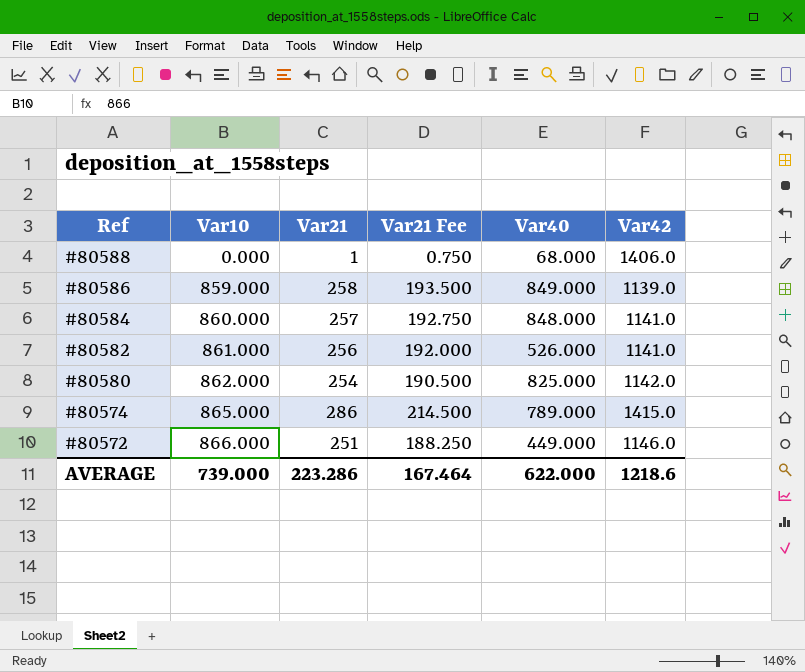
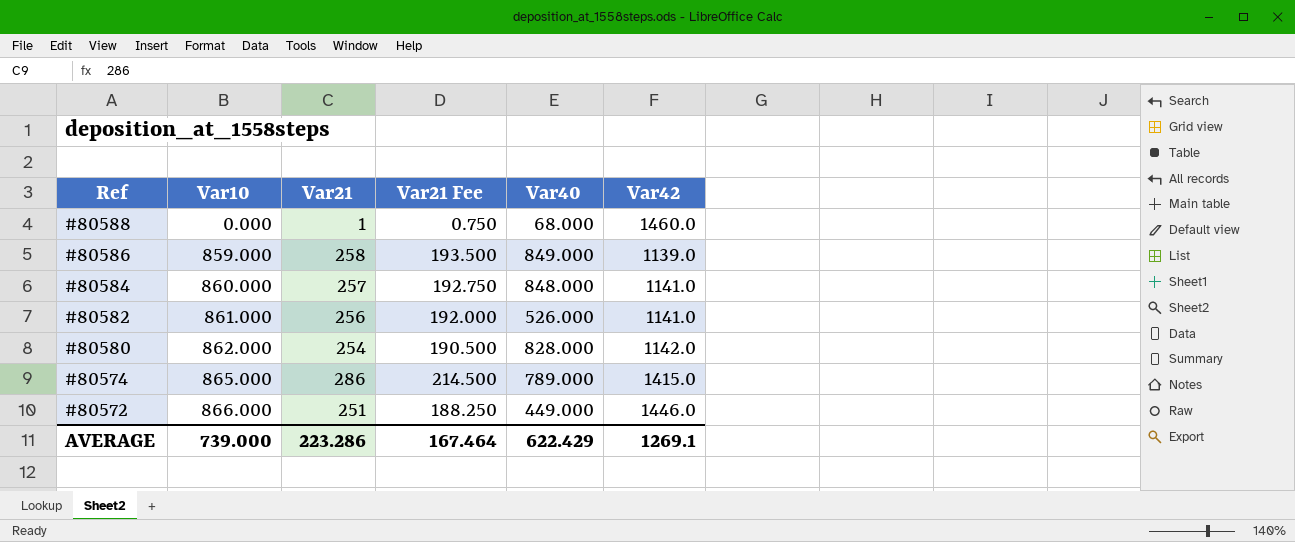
#80588 | Var42: 1406.0 -> 1460.0
#80580 | Var40: 825.000 -> 828.000
#80572 | Var42: 1146.0 -> 1446.0
AVERAGE | Var40: 622.000 -> 622.429
AVERAGE | Var42: 1218.6 -> 1269.1

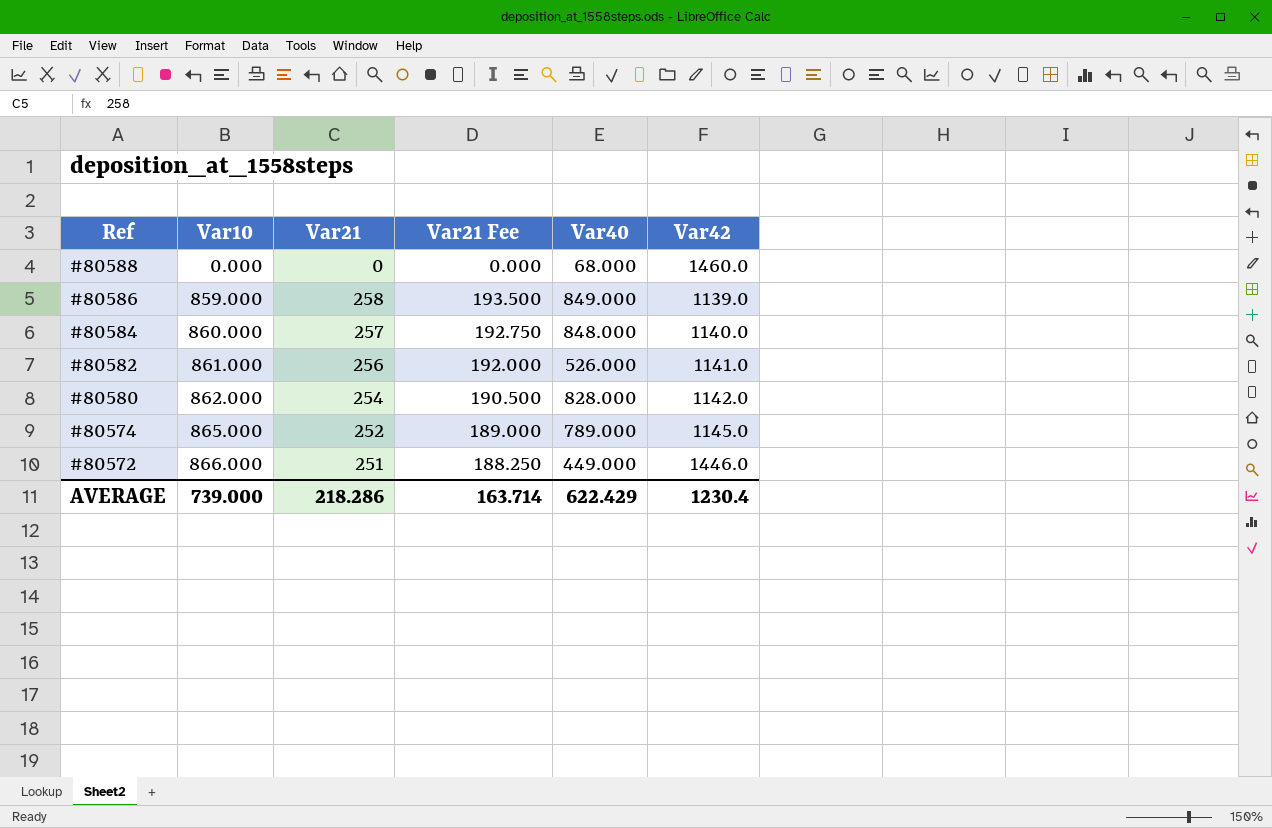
#80588 | Var21: 1 -> 0
#80588 | Var21 Fee: 0.750 -> 0.000
#80584 | Var42: 1141.0 -> 1140.0
#80574 | Var21: 286 -> 252
#80574 | Var21 Fee: 214.500 -> 189.000
#80574 | Var42: 1415.0 -> 1145.0
AVERAGE | Var21: 223.286 -> 218.286
AVERAGE | Var21 Fee: 167.464 -> 163.714
AVERAGE | Var42: 1269.1 -> 1230.4

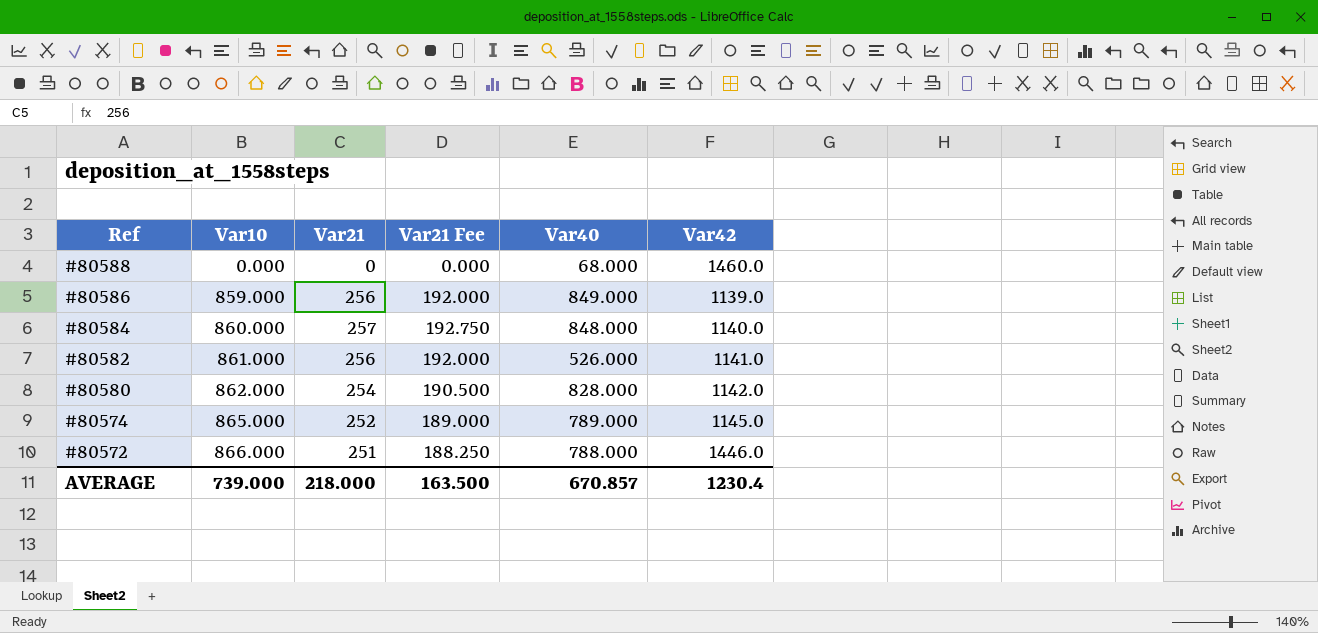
#80586 | Var21: 258 -> 256
#80586 | Var21 Fee: 193.500 -> 192.000
#80572 | Var40: 449.000 -> 788.000
AVERAGE | Var21: 218.286 -> 218.000
AVERAGE | Var21 Fee: 163.714 -> 163.500
AVERAGE | Var40: 622.429 -> 670.857

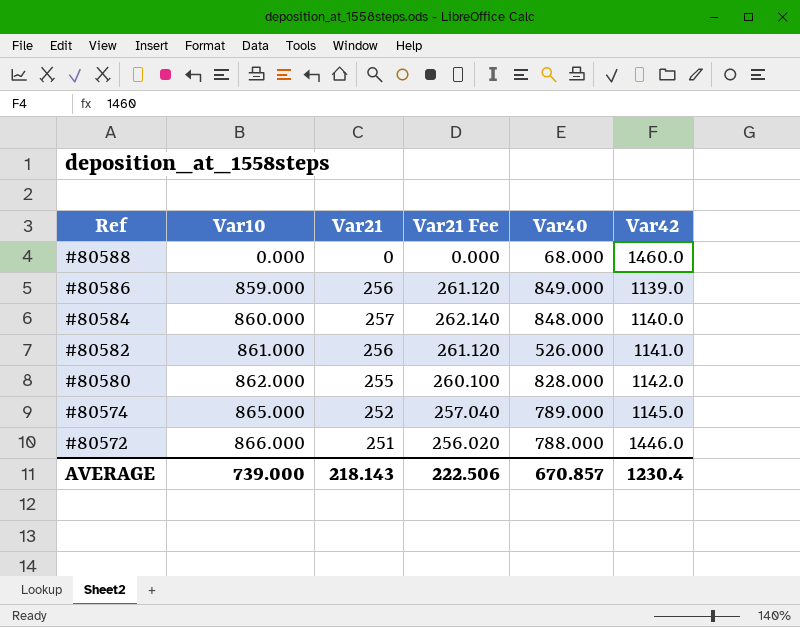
column Var21 Fee | formula: [Var21] * 0.75 -> [Var21] * 1.02
#80580 | Var21: 254 -> 255
AVERAGE | Var21: 218.000 -> 218.143
AVERAGE | Var21 Fee: 163.500 -> 222.506

